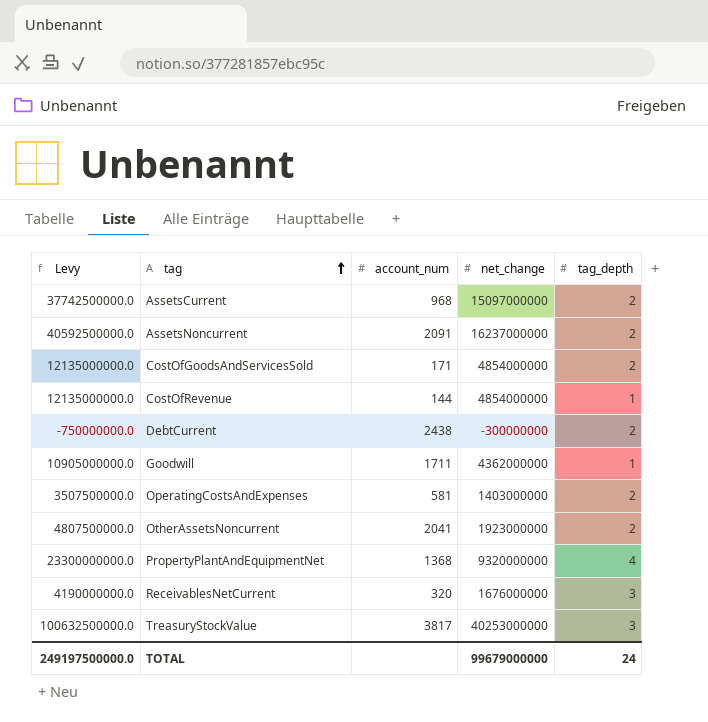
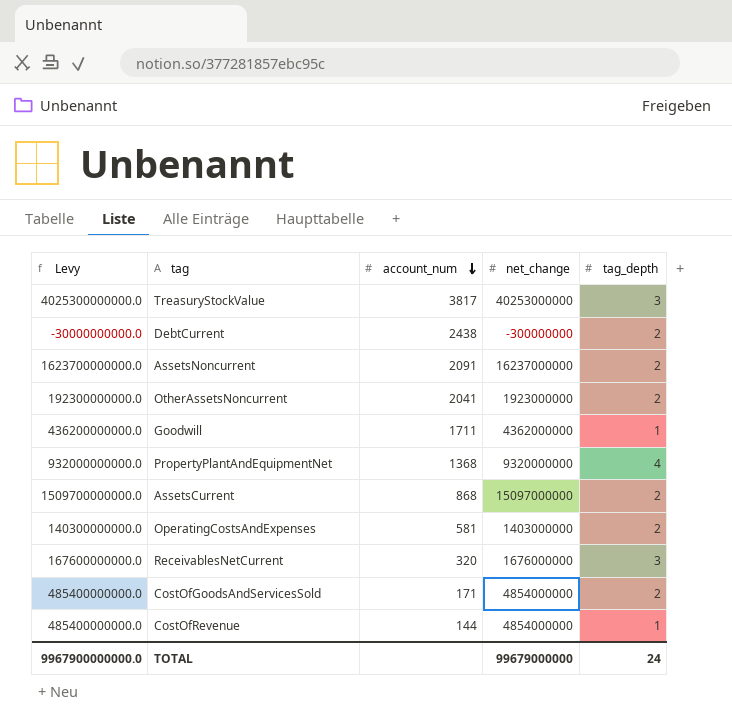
row order: tag ascending -> account_num descending
column Levy | formula: [net_change] * 2.5 -> [net_change] * 100
AssetsCurrent | account_num: 968 -> 868
TOTAL | Levy: 249197500000.0 -> 9967900000000.0

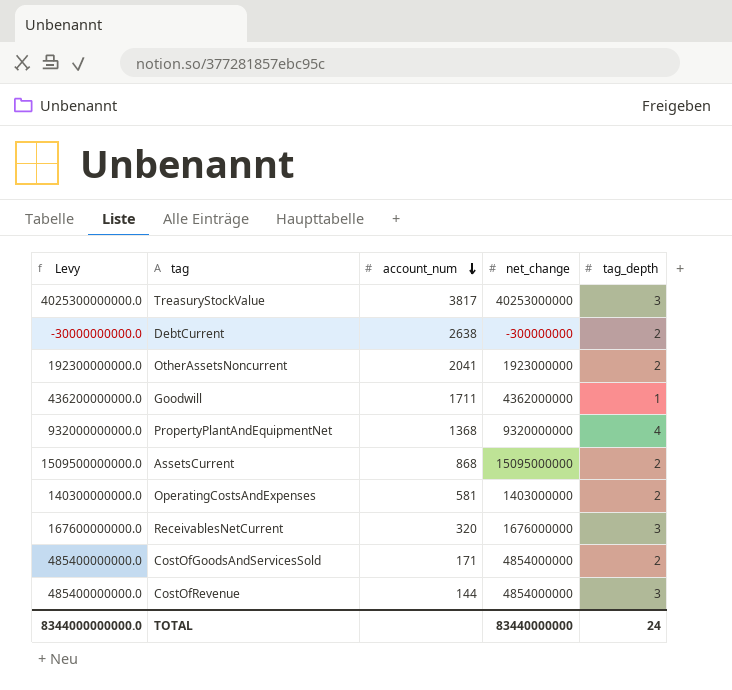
row AssetsNoncurrent: 1623700000000.0 | 2091 | 16237000000 | 2 -> none
DebtCurrent | account_num: 2438 -> 2638
AssetsCurrent | Levy: 1509700000000.0 -> 1509500000000.0
AssetsCurrent | net_change: 15097000000 -> 15095000000
CostOfRevenue | tag_depth: 1 -> 3
TOTAL | Levy: 9967900000000.0 -> 8344000000000.0
TOTAL | net_change: 99679000000 -> 83440000000

